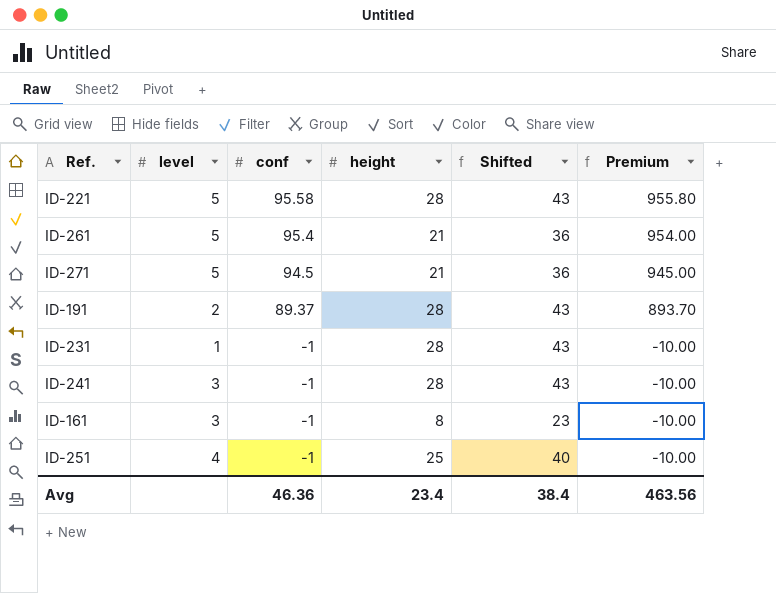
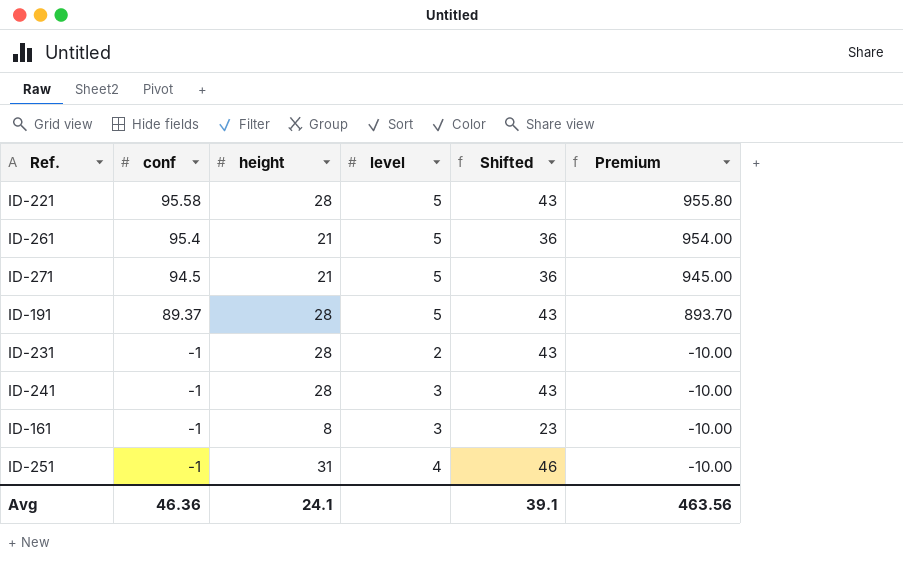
column level | position: 2 -> 4
ID-191 | level: 2 -> 5
ID-231 | level: 1 -> 2
ID-251 | height: 25 -> 31
ID-251 | Shifted: 40 -> 46
Avg | height: 23.4 -> 24.1
Avg | Shifted: 38.4 -> 39.1

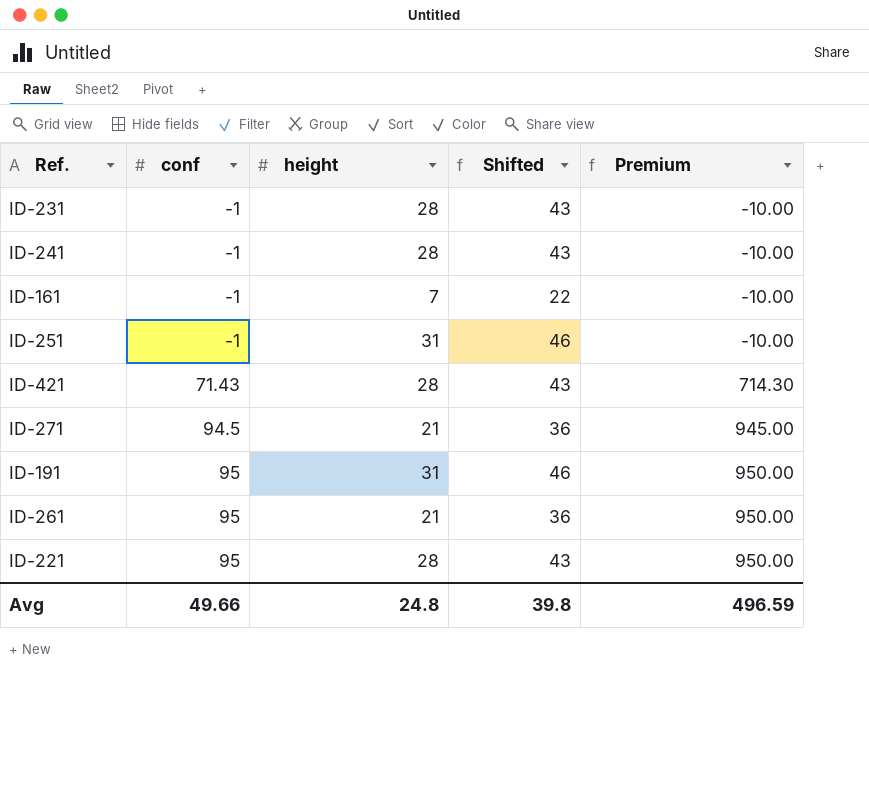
row order: conf descending -> conf ascending
column level | position: 4 -> none
ID-161 | height: 8 -> 7
ID-161 | Shifted: 23 -> 22
row ID-421: none -> 71.43 | 28 | 43 | 714.30
ID-191 | conf: 89.37 -> 95
ID-191 | height: 28 -> 31
ID-191 | Shifted: 43 -> 46
ID-191 | Premium: 893.70 -> 950.00
ID-261 | conf: 95.4 -> 95
ID-261 | Premium: 954.00 -> 950.00
ID-221 | conf: 95.58 -> 95
ID-221 | Premium: 955.80 -> 950.00
Avg | conf: 46.36 -> 49.66
Avg | height: 24.1 -> 24.8
Avg | Shifted: 39.1 -> 39.8
Avg | Premium: 463.56 -> 496.59

